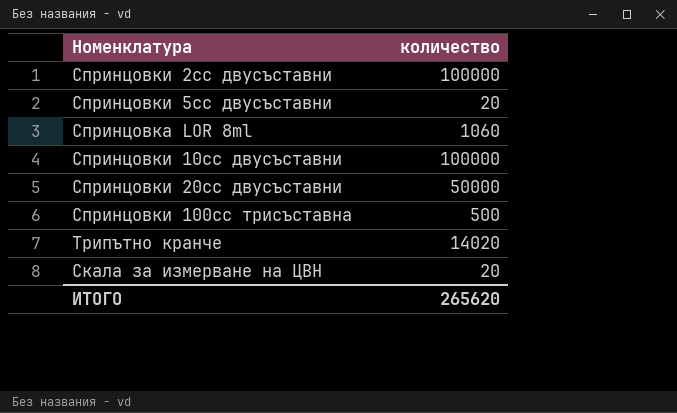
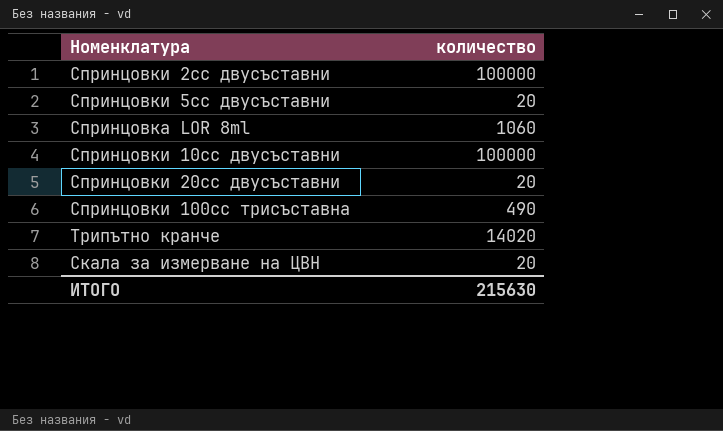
Спринцовки 20сс двусъставни | количество: 50000 -> 20
Спринцовки 100cc трисъставна | количество: 500 -> 490
ИТОГО | количество: 265620 -> 215630

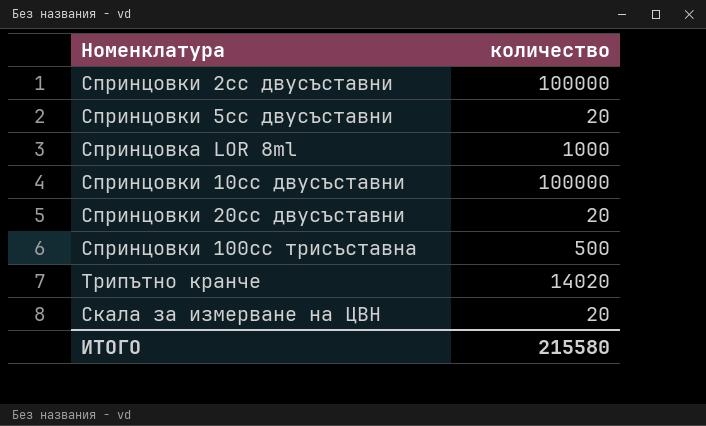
Спринцовкa LOR 8ml | количество: 1060 -> 1000
Спринцовки 100cc трисъставна | количество: 490 -> 500
ИТОГО | количество: 215630 -> 215580

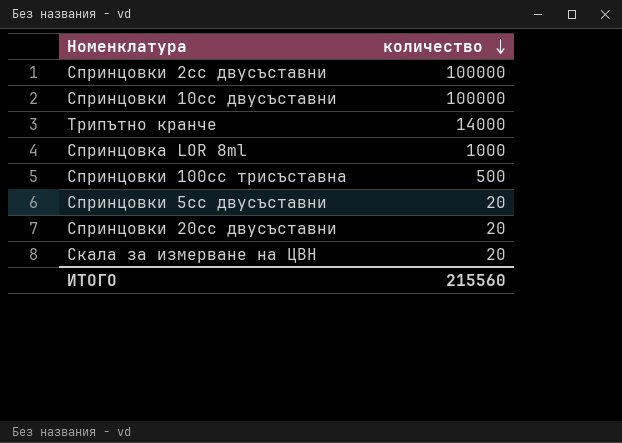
row order: none -> количество descending
Трипътно кранче | количество: 14020 -> 14000
ИТОГО | количество: 215580 -> 215560

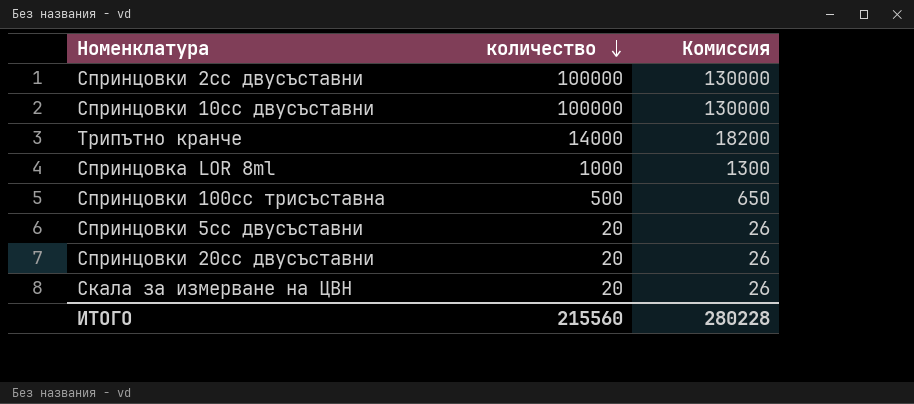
column Комиссия | formula: none -> [количество] * 1,3

